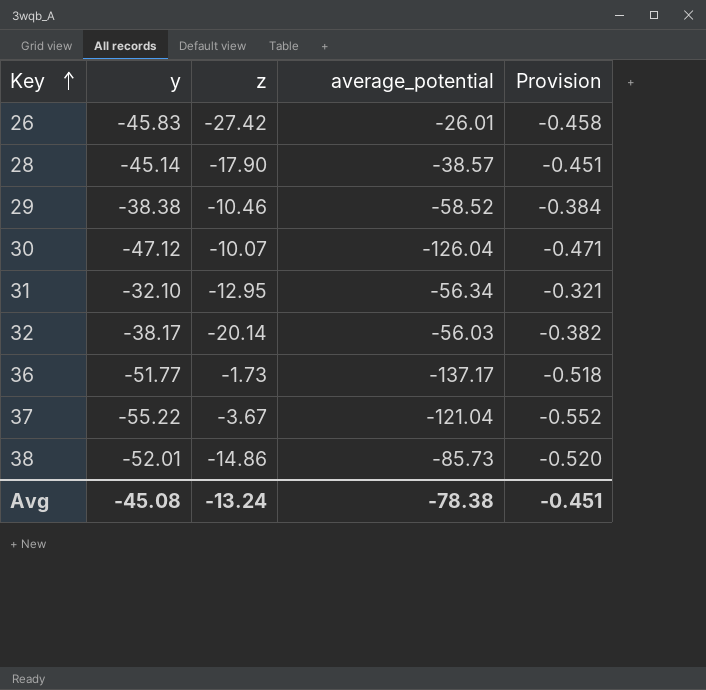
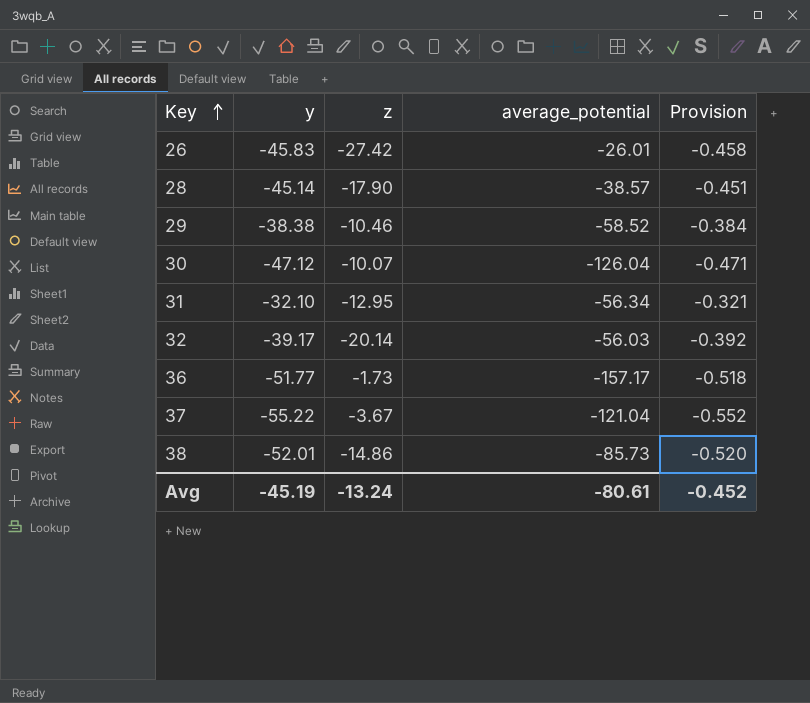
32 | y: -38.17 -> -39.17
32 | Provision: -0.382 -> -0.392
36 | average_potential: -137.17 -> -157.17
Avg | y: -45.08 -> -45.19
Avg | average_potential: -78.38 -> -80.61
Avg | Provision: -0.451 -> -0.452

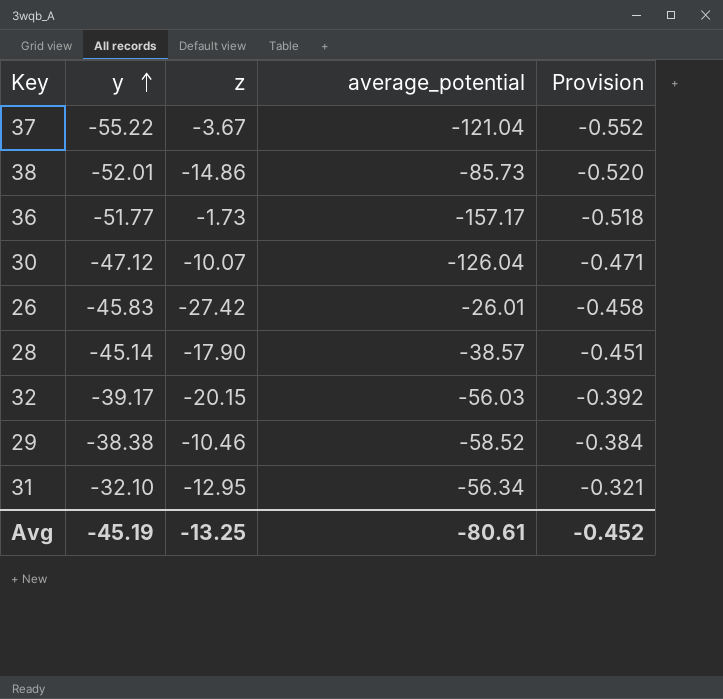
row order: Key ascending -> y ascending
32 | z: -20.14 -> -20.15
Avg | z: -13.24 -> -13.25

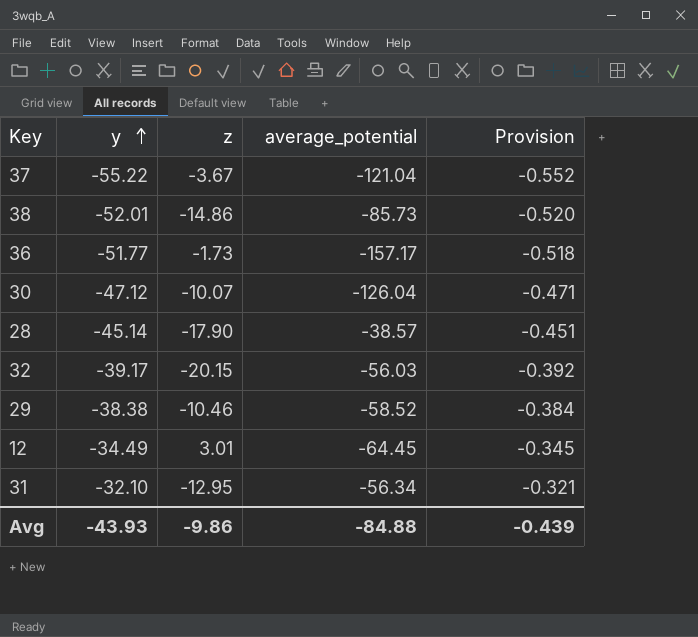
row 26: -45.83 | -27.42 | -26.01 | -0.458 -> none
row 12: none -> -34.49 | 3.01 | -64.45 | -0.345
Avg | y: -45.19 -> -43.93
Avg | z: -13.25 -> -9.86
Avg | average_potential: -80.61 -> -84.88
Avg | Provision: -0.452 -> -0.439

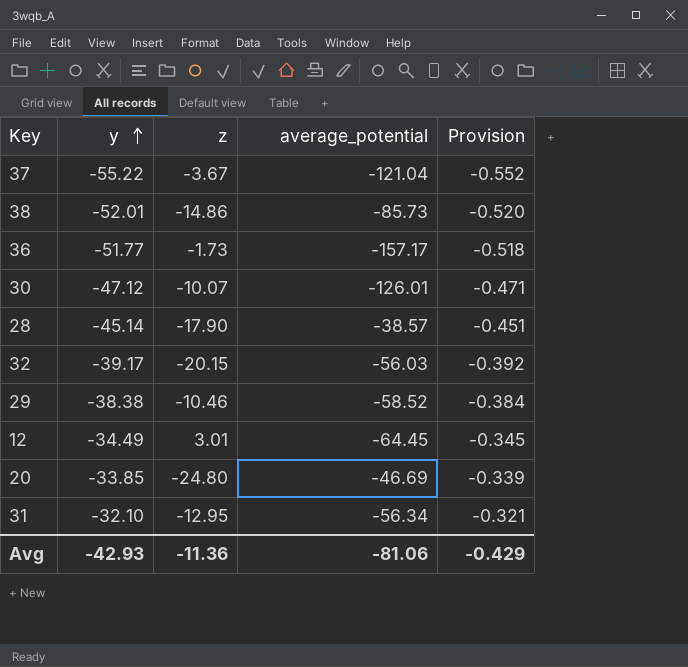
30 | average_potential: -126.04 -> -126.01
row 20: none -> -33.85 | -24.80 | -46.69 | -0.339
Avg | y: -43.93 -> -42.93
Avg | z: -9.86 -> -11.36
Avg | average_potential: -84.88 -> -81.06
Avg | Provision: -0.439 -> -0.429

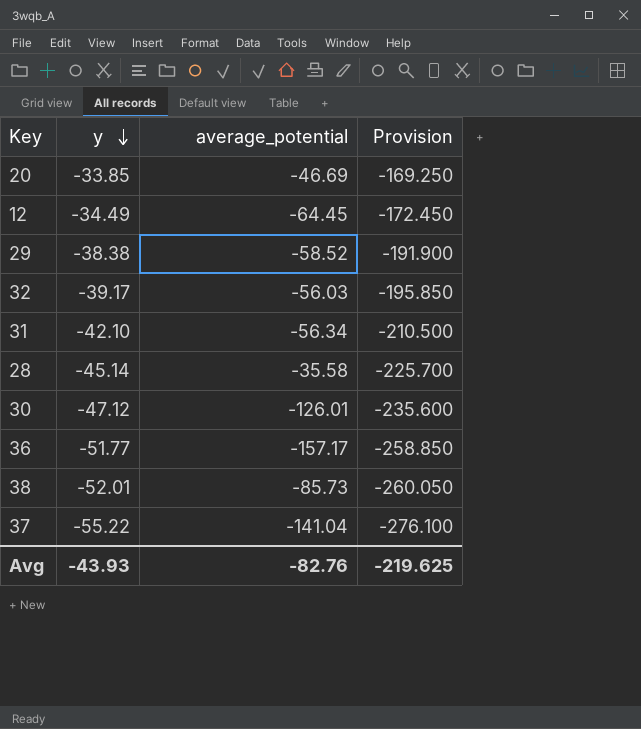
row order: y ascending -> y descending
column z | position: 3 -> none
column Provision | formula: [y] * 0.01 -> [y] * 5
31 | y: -32.10 -> -42.10
28 | average_potential: -38.57 -> -35.58
37 | average_potential: -121.04 -> -141.04
Avg | y: -42.93 -> -43.93
Avg | average_potential: -81.06 -> -82.76
Avg | Provision: -0.429 -> -219.625

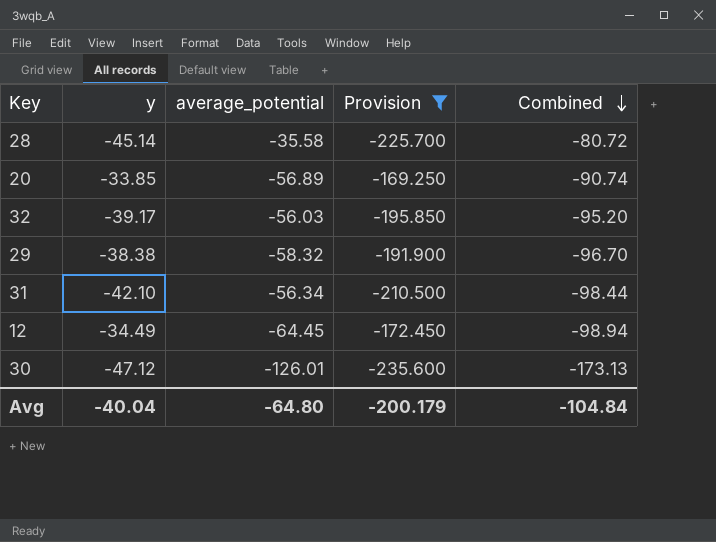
filter: none -> Provision >= -235.600
row order: y descending -> Combined descending
column Combined | formula: none -> [y] + [average_potential]
20 | average_potential: -46.69 -> -56.89
29 | average_potential: -58.52 -> -58.32
Avg | y: -43.93 -> -40.04
Avg | average_potential: -82.76 -> -64.80
Avg | Provision: -219.625 -> -200.179

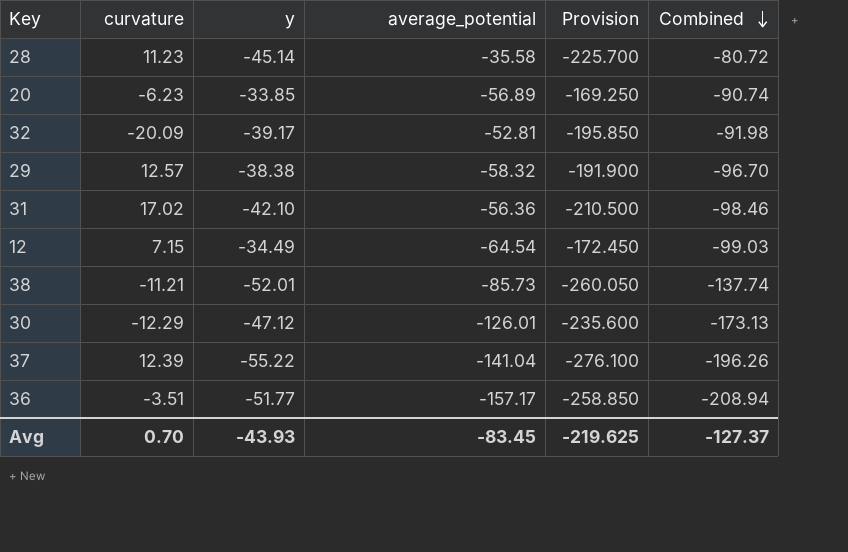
filter: Provision >= -235.600 -> none
column curvature | position: none -> 2
32 | average_potential: -56.03 -> -52.81
32 | Combined: -95.20 -> -91.98
31 | average_potential: -56.34 -> -56.36
31 | Combined: -98.44 -> -98.46
12 | average_potential: -64.45 -> -64.54
12 | Combined: -98.94 -> -99.03
Avg | y: -40.04 -> -43.93
Avg | average_potential: -64.80 -> -83.45
Avg | Provision: -200.179 -> -219.625
Avg | Combined: -104.84 -> -127.37

